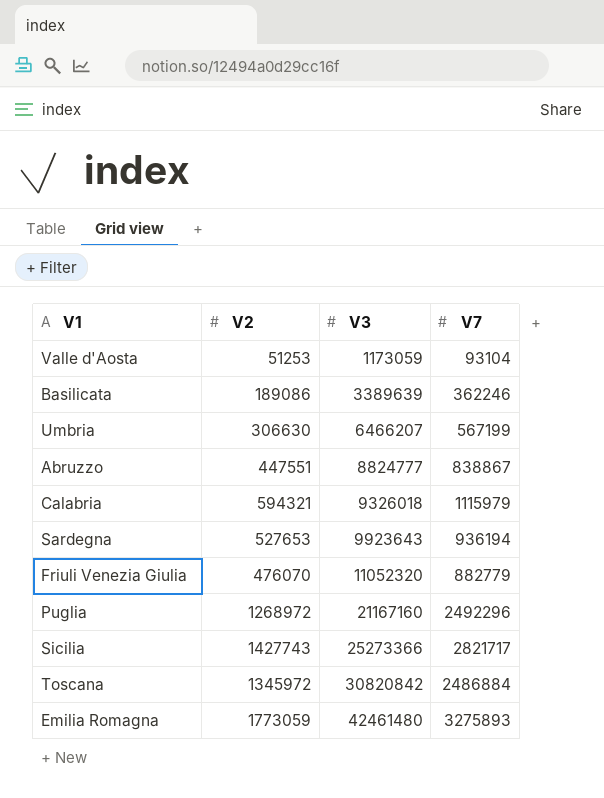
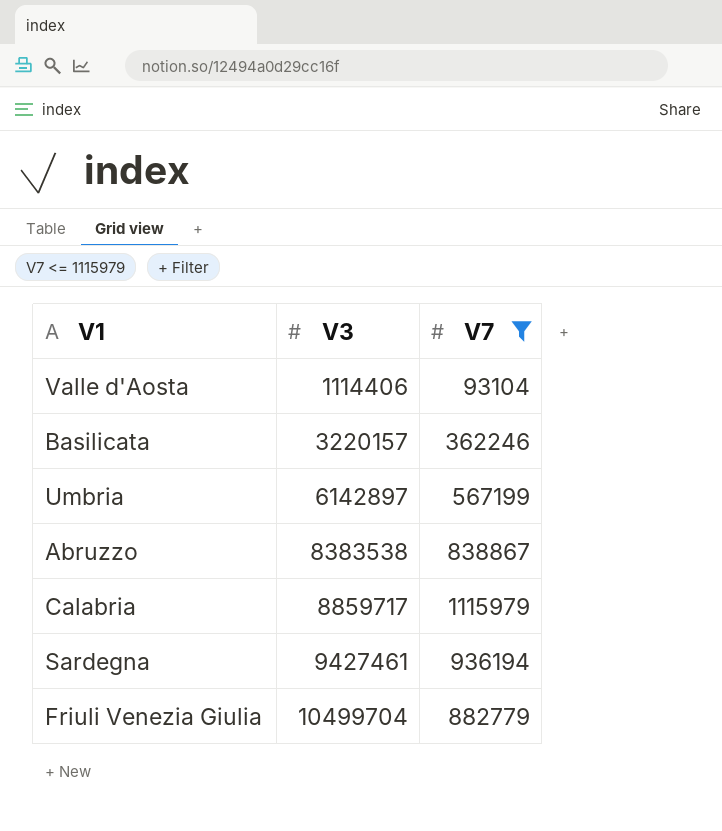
filter: none -> V7 <= 1115979
column V2 | position: 2 -> none
Valle d'Aosta | V3: 1173059 -> 1114406
Basilicata | V3: 3389639 -> 3220157
Umbria | V3: 6466207 -> 6142897
Abruzzo | V3: 8824777 -> 8383538
Calabria | V3: 9326018 -> 8859717
Sardegna | V3: 9923643 -> 9427461
Friuli Venezia Giulia | V3: 11052320 -> 10499704

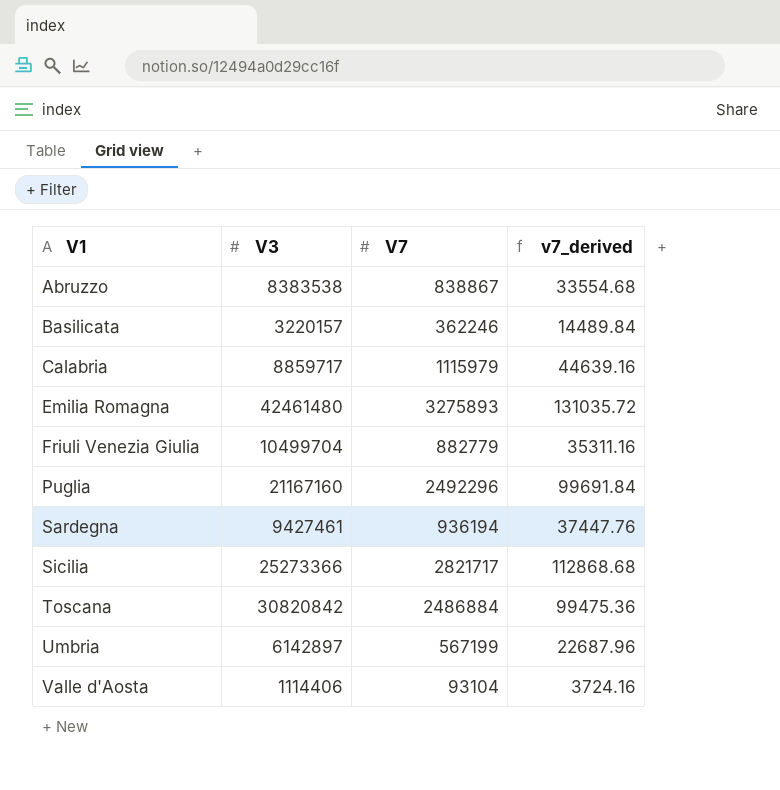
filter: V7 <= 1115979 -> none
row order: V3 ascending -> V1 ascending
column v7_derived | formula: none -> [V7] * 0.04

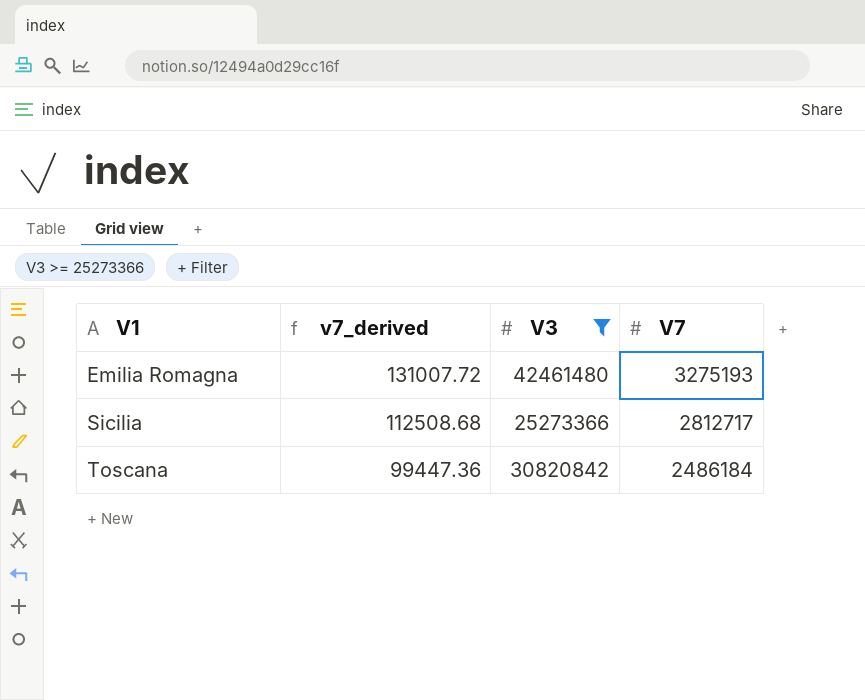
filter: none -> V3 >= 25273366
column v7_derived | position: 4 -> 2
Emilia Romagna | v7_derived: 131035.72 -> 131007.72
Emilia Romagna | V7: 3275893 -> 3275193
Sicilia | v7_derived: 112868.68 -> 112508.68
Sicilia | V7: 2821717 -> 2812717
Toscana | v7_derived: 99475.36 -> 99447.36
Toscana | V7: 2486884 -> 2486184

